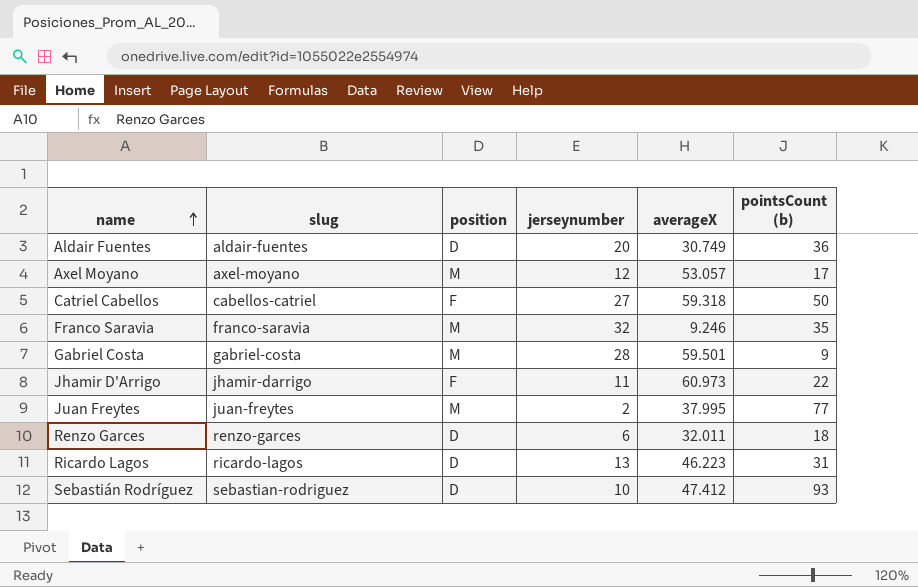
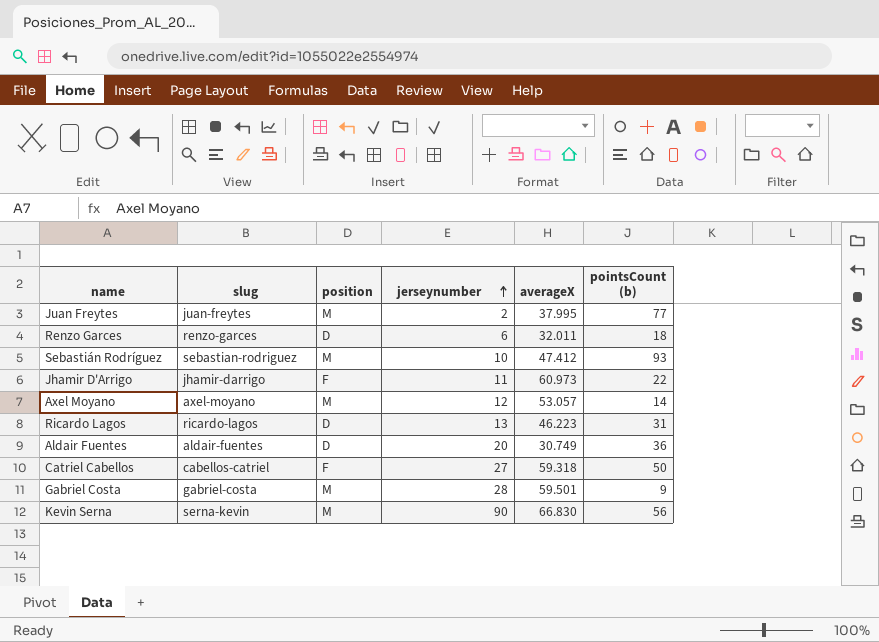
row order: name ascending -> jerseynumber ascending
row Franco Saravia: franco-saravia | M | 32 | 9.246 | 35 -> none
Sebastián Rodríguez | position: D -> M
Axel Moyano | pointsCount (b): 17 -> 14
row Kevin Serna: none -> serna-kevin | M | 90 | 66.830 | 56

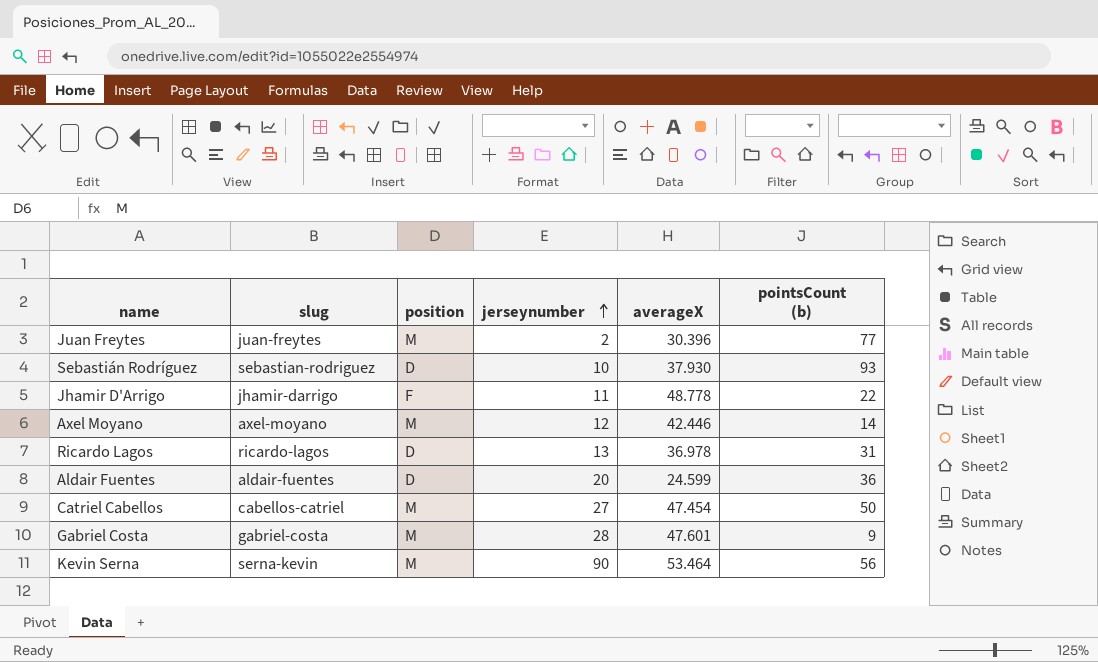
row Renzo Garces: renzo-garces | D | 6 | 32.011 | 18 -> none
Juan Freytes | averageX: 37.995 -> 30.396
Sebastián Rodríguez | position: M -> D
Sebastián Rodríguez | averageX: 47.412 -> 37.930
Jhamir D'Arrigo | averageX: 60.973 -> 48.778
Axel Moyano | averageX: 53.057 -> 42.446
Ricardo Lagos | averageX: 46.223 -> 36.978
Aldair Fuentes | averageX: 30.749 -> 24.599
Catriel Cabellos | position: F -> M
Catriel Cabellos | averageX: 59.318 -> 47.454
Gabriel Costa | averageX: 59.501 -> 47.601
Kevin Serna | averageX: 66.830 -> 53.464

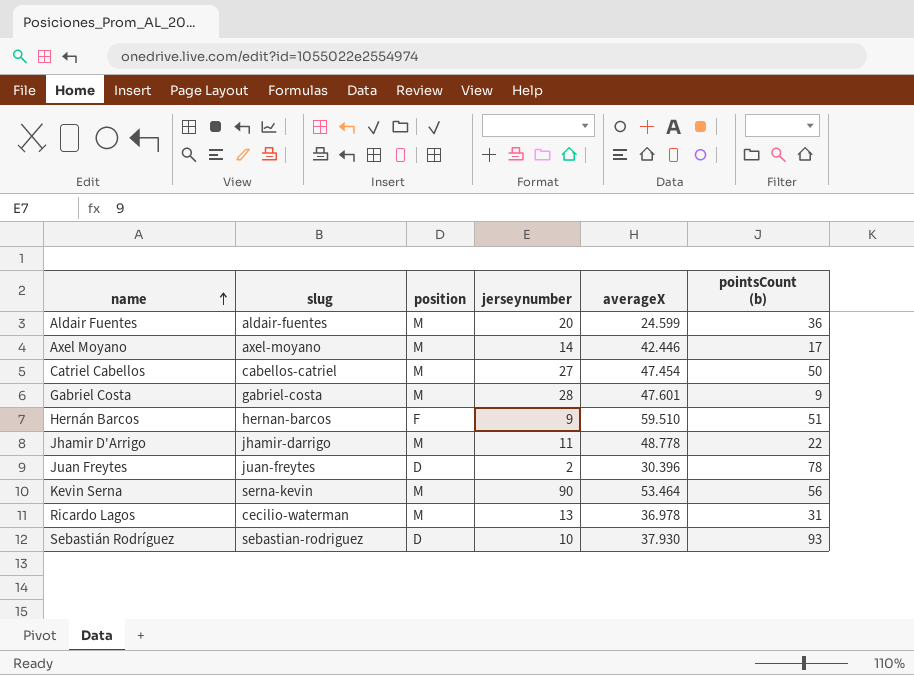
row order: jerseynumber ascending -> name ascending
Aldair Fuentes | position: D -> M
Axel Moyano | jerseynumber: 12 -> 14
Axel Moyano | pointsCount (b): 14 -> 17
row Hernán Barcos: none -> hernan-barcos | F | 9 | 59.510 | 51
Jhamir D'Arrigo | position: F -> M
Juan Freytes | position: M -> D
Juan Freytes | pointsCount (b): 77 -> 78
Ricardo Lagos | slug: ricardo-lagos -> cecilio-waterman
Ricardo Lagos | position: D -> M

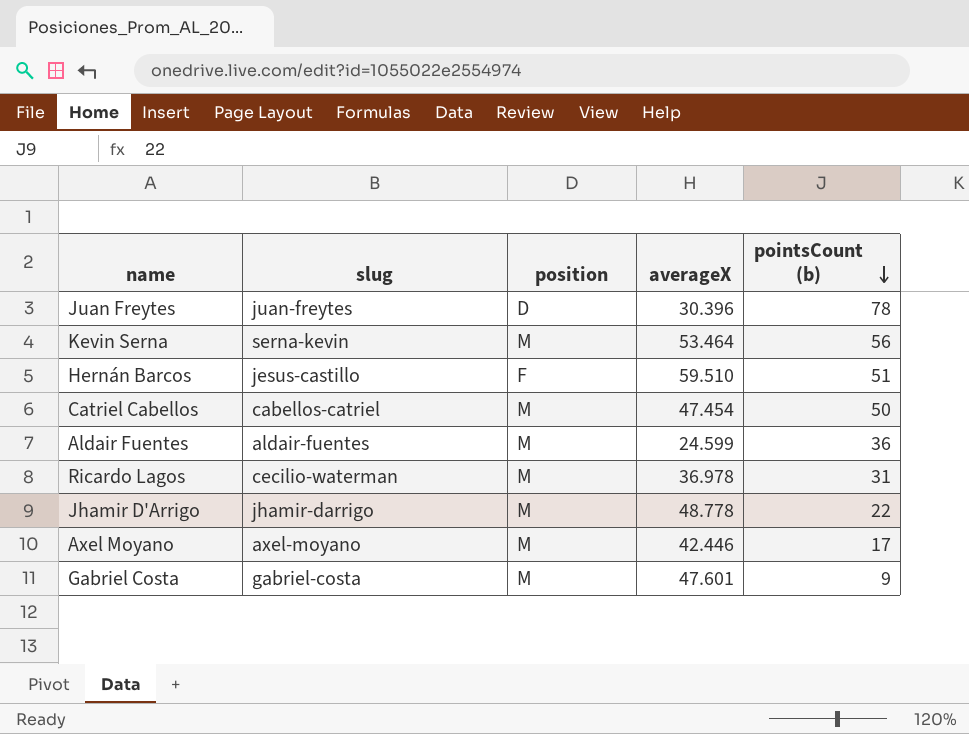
row order: name ascending -> pointsCount (b) descending
column jerseynumber | position: 4 -> none
row Sebastián Rodríguez: sebastian-rodriguez | D | 10 | 37.930 | 93 -> none
Hernán Barcos | slug: hernan-barcos -> jesus-castillo

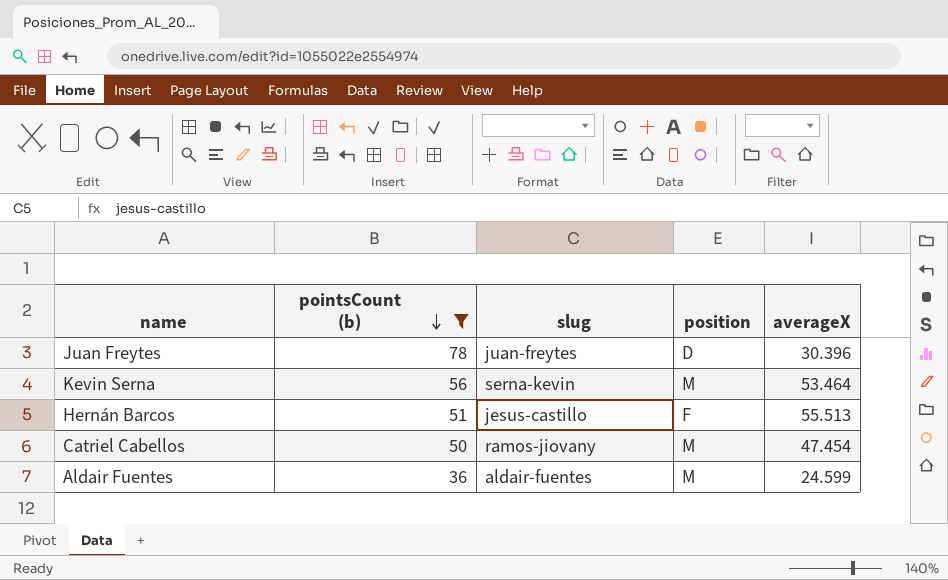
filter: none -> pointsCount (b) >= 36
column pointsCount (b) | position: 5 -> 2
Hernán Barcos | averageX: 59.510 -> 55.513
Catriel Cabellos | slug: cabellos-catriel -> ramos-jiovany

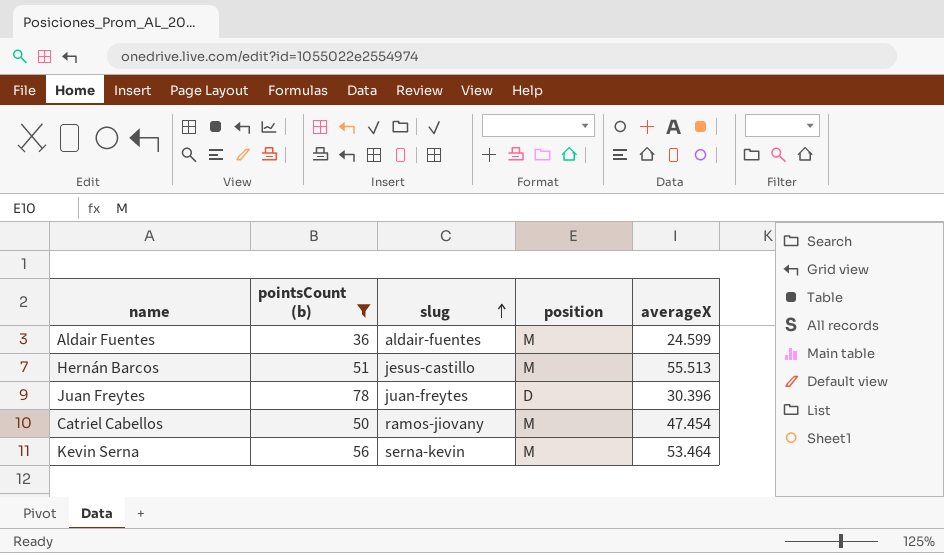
row order: pointsCount (b) descending -> slug ascending
Hernán Barcos | position: F -> M

